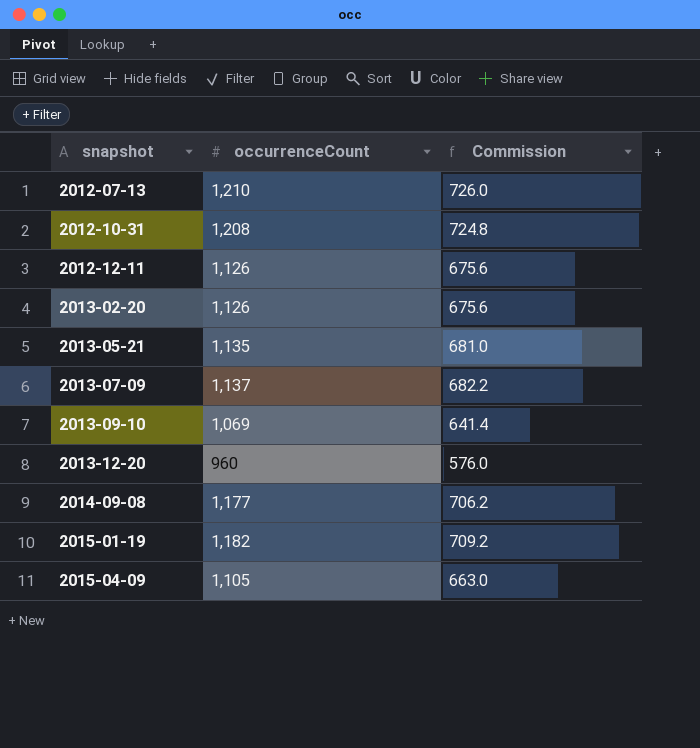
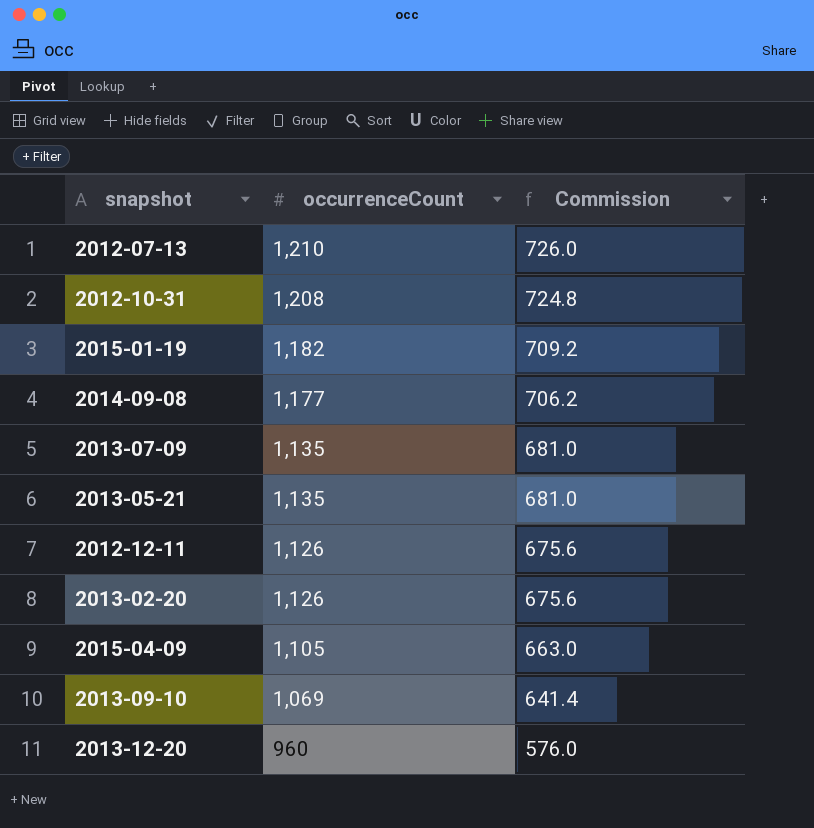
row order: snapshot ascending -> occurrenceCount descending
2013-07-09 | occurrenceCount: 1,137 -> 1,135
2013-07-09 | Commission: 682.2 -> 681.0

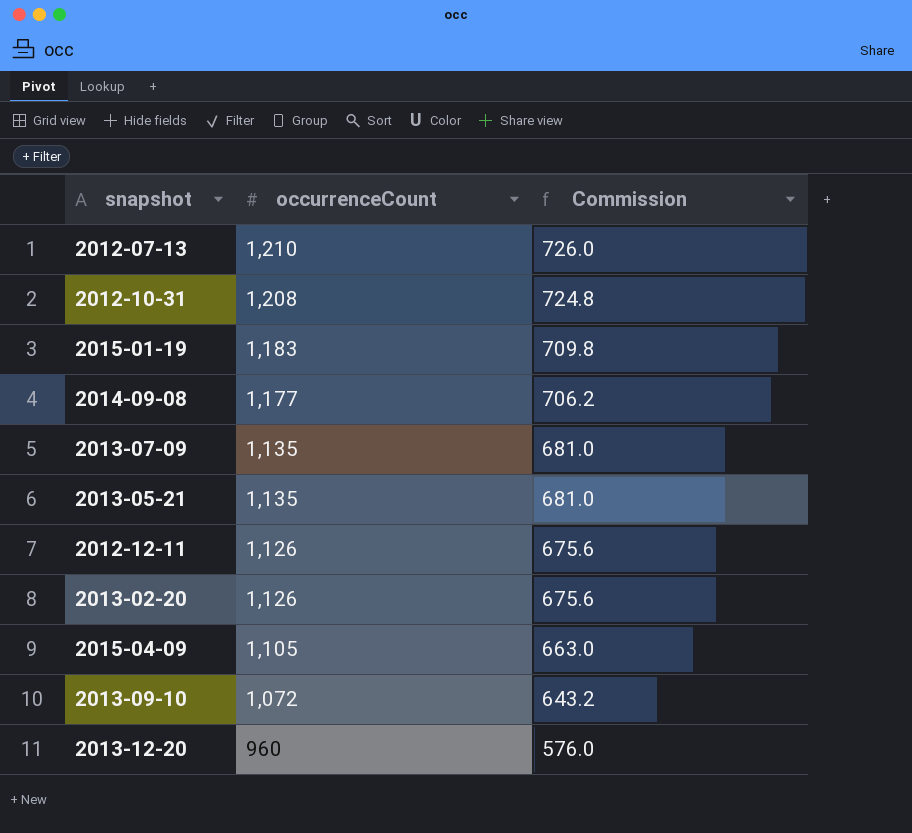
2015-01-19 | occurrenceCount: 1,182 -> 1,183
2015-01-19 | Commission: 709.2 -> 709.8
2013-09-10 | occurrenceCount: 1,069 -> 1,072
2013-09-10 | Commission: 641.4 -> 643.2

